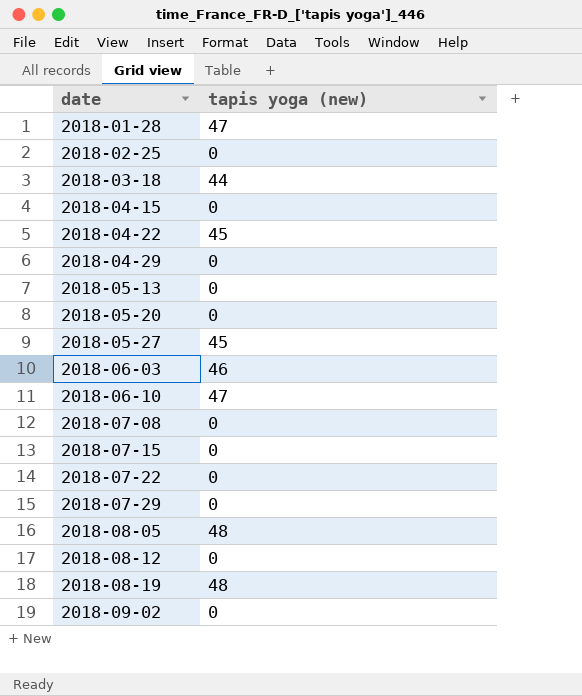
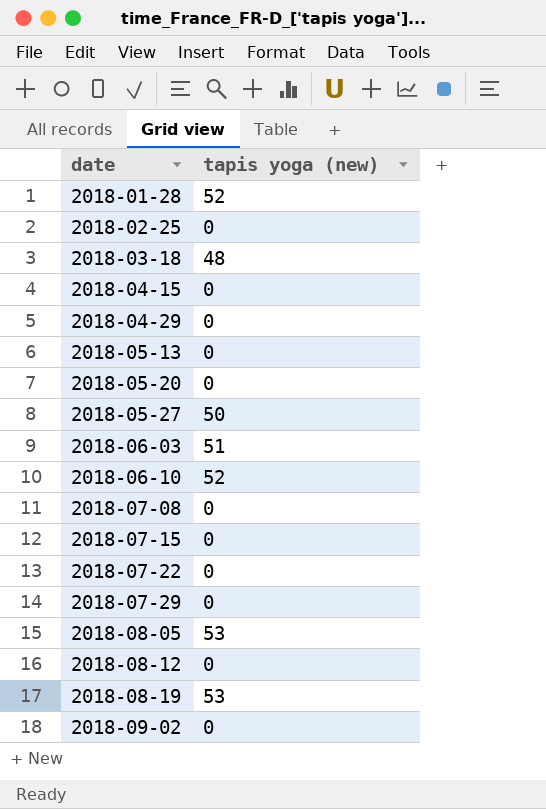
row 2018-04-22: 45 -> none
2018-01-28 | tapis yoga (new): 47 -> 52
2018-03-18 | tapis yoga (new): 44 -> 48
2018-05-27 | tapis yoga (new): 45 -> 50
2018-06-03 | tapis yoga (new): 46 -> 51
2018-06-10 | tapis yoga (new): 47 -> 52
2018-08-05 | tapis yoga (new): 48 -> 53
2018-08-19 | tapis yoga (new): 48 -> 53

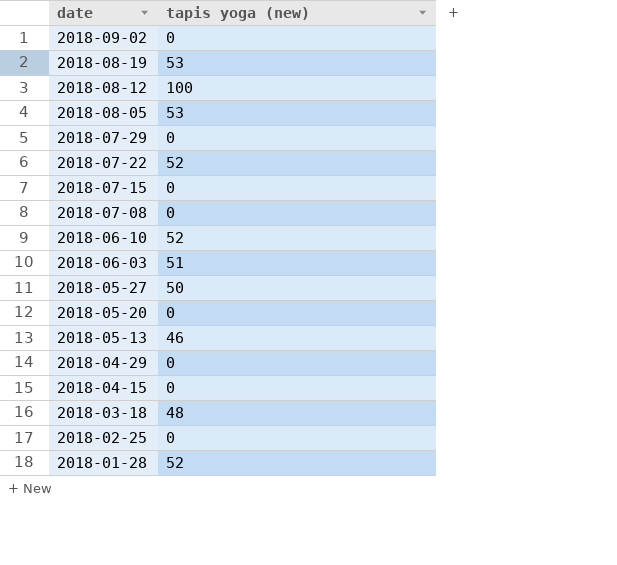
row order: date ascending -> date descending
2018-08-12 | tapis yoga (new): 0 -> 100
2018-07-22 | tapis yoga (new): 0 -> 52
2018-05-13 | tapis yoga (new): 0 -> 46

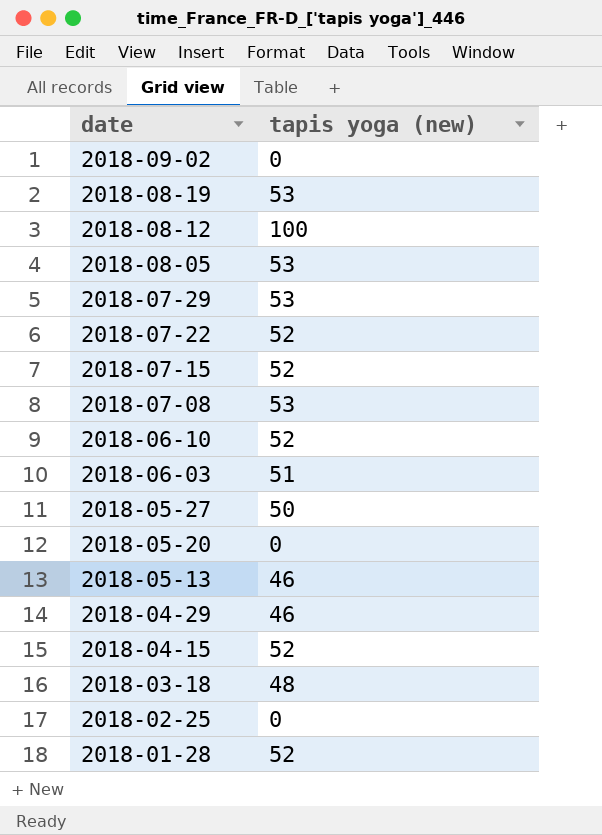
2018-07-29 | tapis yoga (new): 0 -> 53
2018-07-15 | tapis yoga (new): 0 -> 52
2018-07-08 | tapis yoga (new): 0 -> 53
2018-04-29 | tapis yoga (new): 0 -> 46
2018-04-15 | tapis yoga (new): 0 -> 52

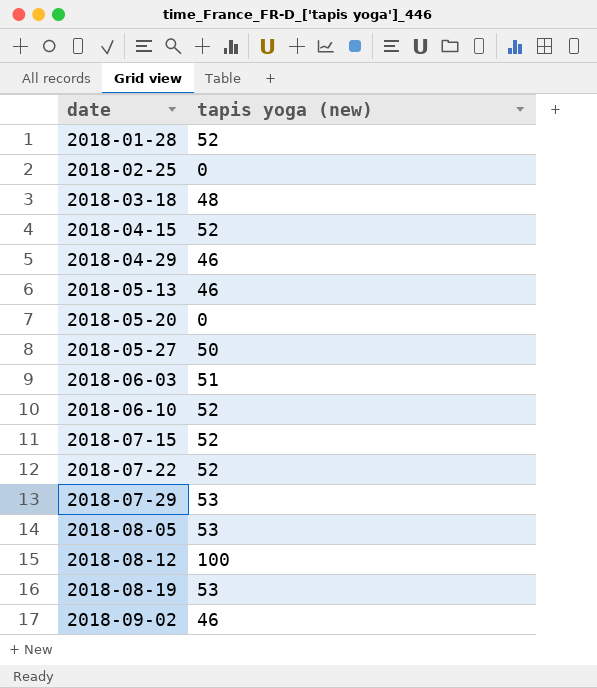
row order: date descending -> date ascending
row 2018-07-08: 53 -> none
2018-09-02 | tapis yoga (new): 0 -> 46

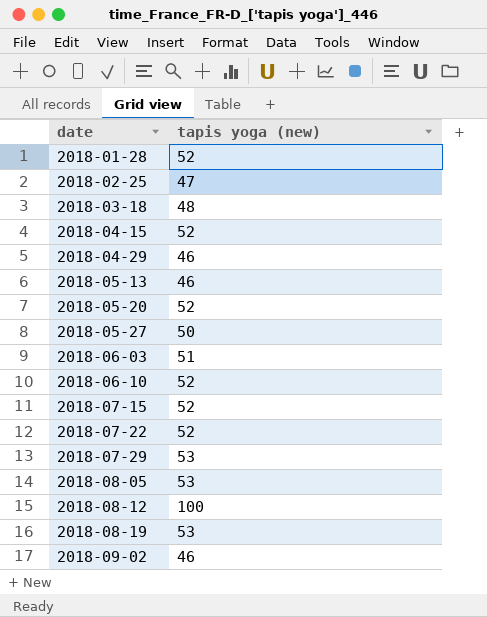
2018-02-25 | tapis yoga (new): 0 -> 47
2018-05-20 | tapis yoga (new): 0 -> 52

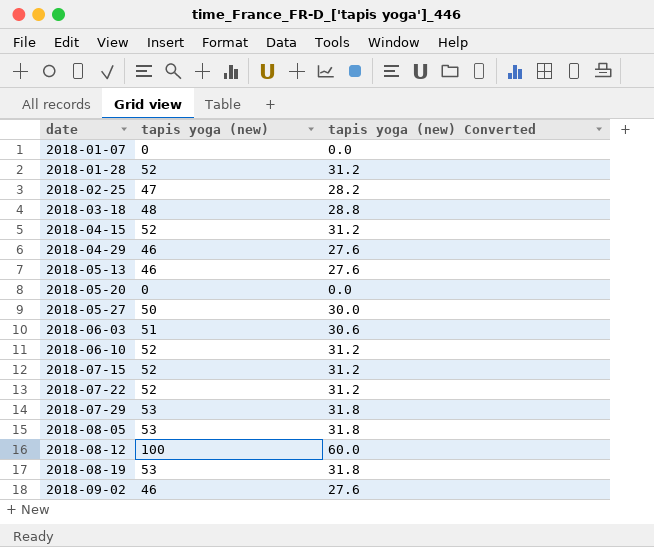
column tapis yoga (new) Converted | formula: none -> [tapis yoga (new)] * 0.6
row 2018-01-07: none -> 0 | 0.0
2018-05-20 | tapis yoga (new): 52 -> 0

